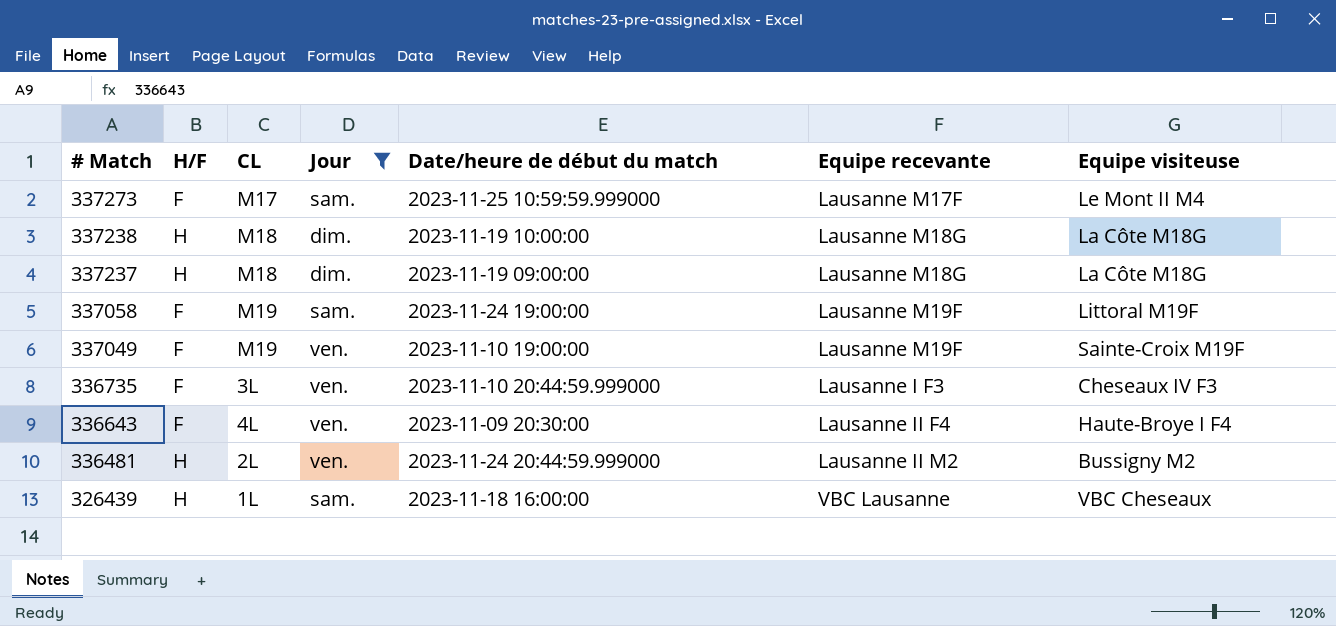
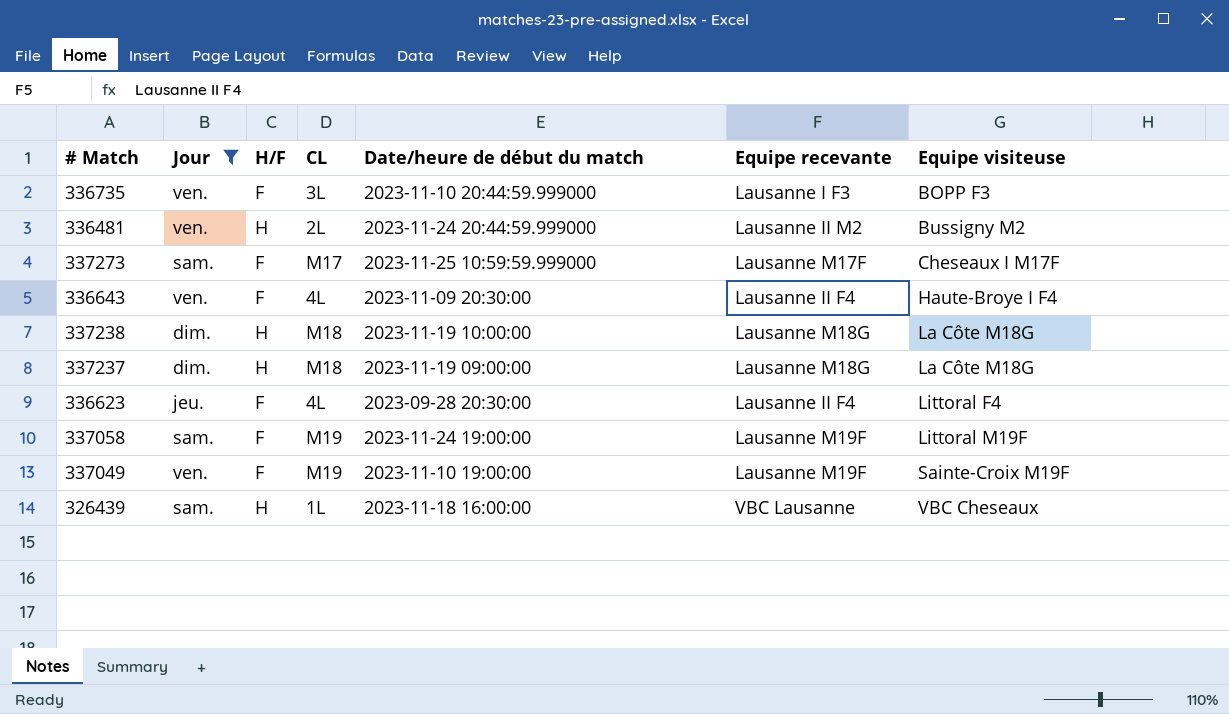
row order: # Match descending -> Equipe visiteuse ascending
column Jour | position: 4 -> 2
336735 | Equipe visiteuse: Cheseaux IV F3 -> BOPP F3
337273 | Equipe visiteuse: Le Mont II M4 -> Cheseaux I M17F
row 336623: none -> jeu. | F | 4L | 2023-09-28 20:30:00 | Lausanne II F4 | Littoral F4

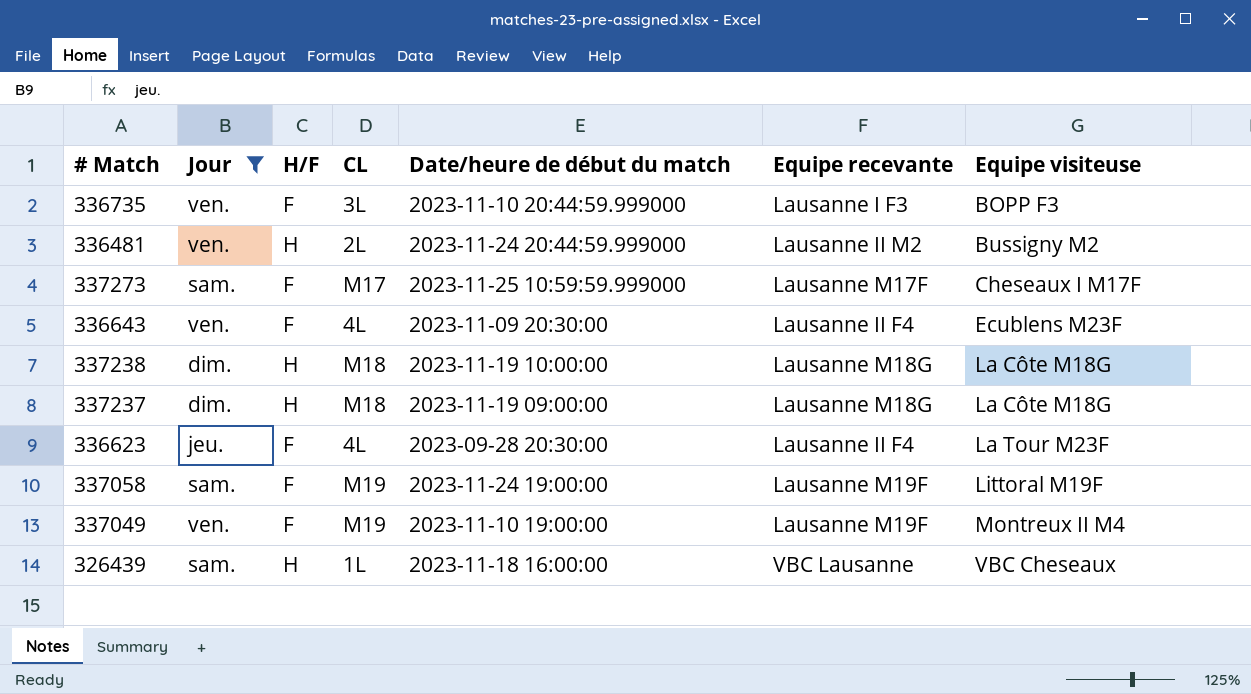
336643 | Equipe visiteuse: Haute-Broye I F4 -> Ecublens M23F
336623 | Equipe visiteuse: Littoral F4 -> La Tour M23F
337049 | Equipe visiteuse: Sainte-Croix M19F -> Montreux II M4

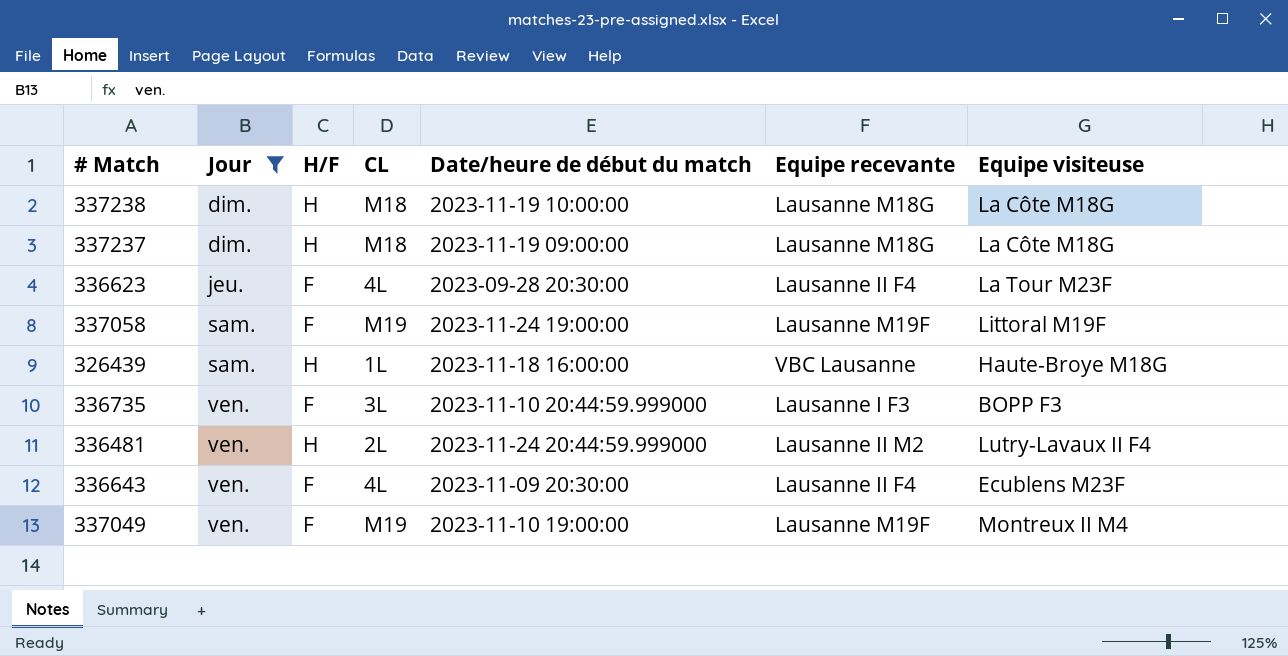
row order: Equipe visiteuse ascending -> Jour ascending
row 337273: sam. | F | M17 | 2023-11-25 10:59:59.999000 | Lausanne M17F | Cheseaux I M17F -> none
326439 | Equipe visiteuse: VBC Cheseaux -> Haute-Broye M18G
336481 | Equipe visiteuse: Bussigny M2 -> Lutry-Lavaux II F4

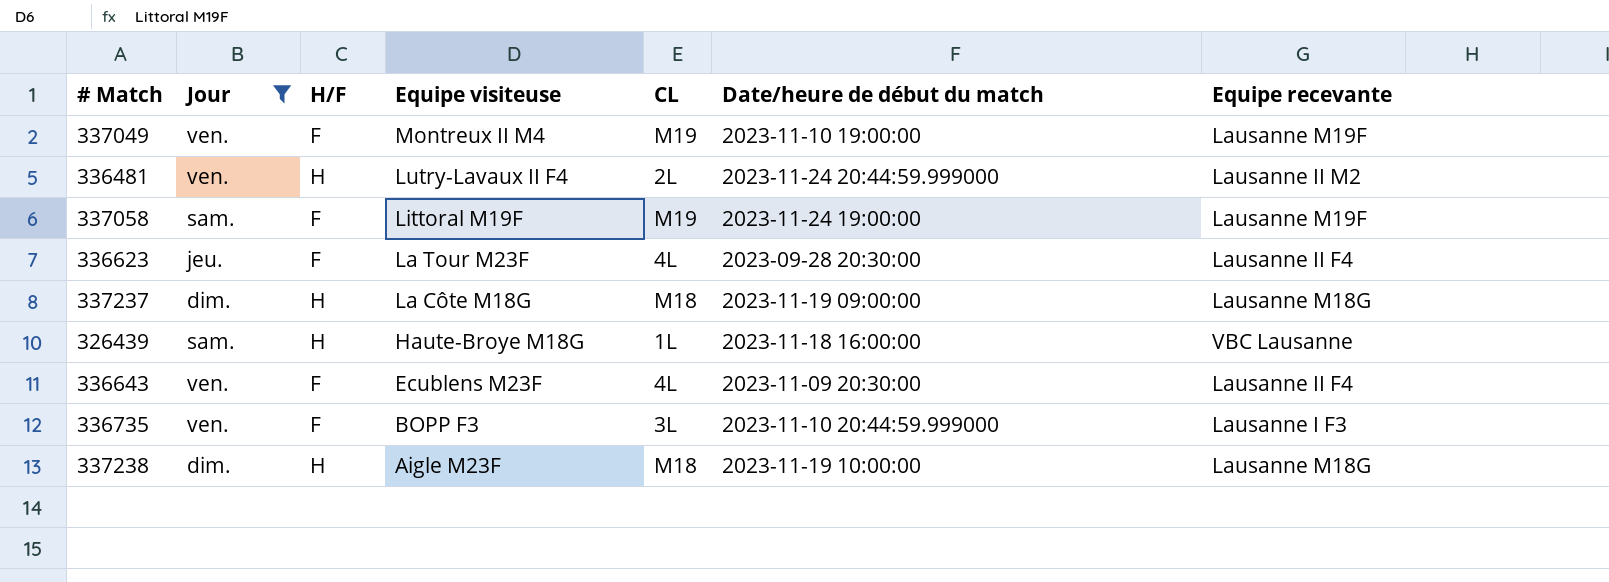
row order: Jour ascending -> Equipe visiteuse descending
column Equipe visiteuse | position: 7 -> 4
337238 | Equipe visiteuse: La Côte M18G -> Aigle M23F

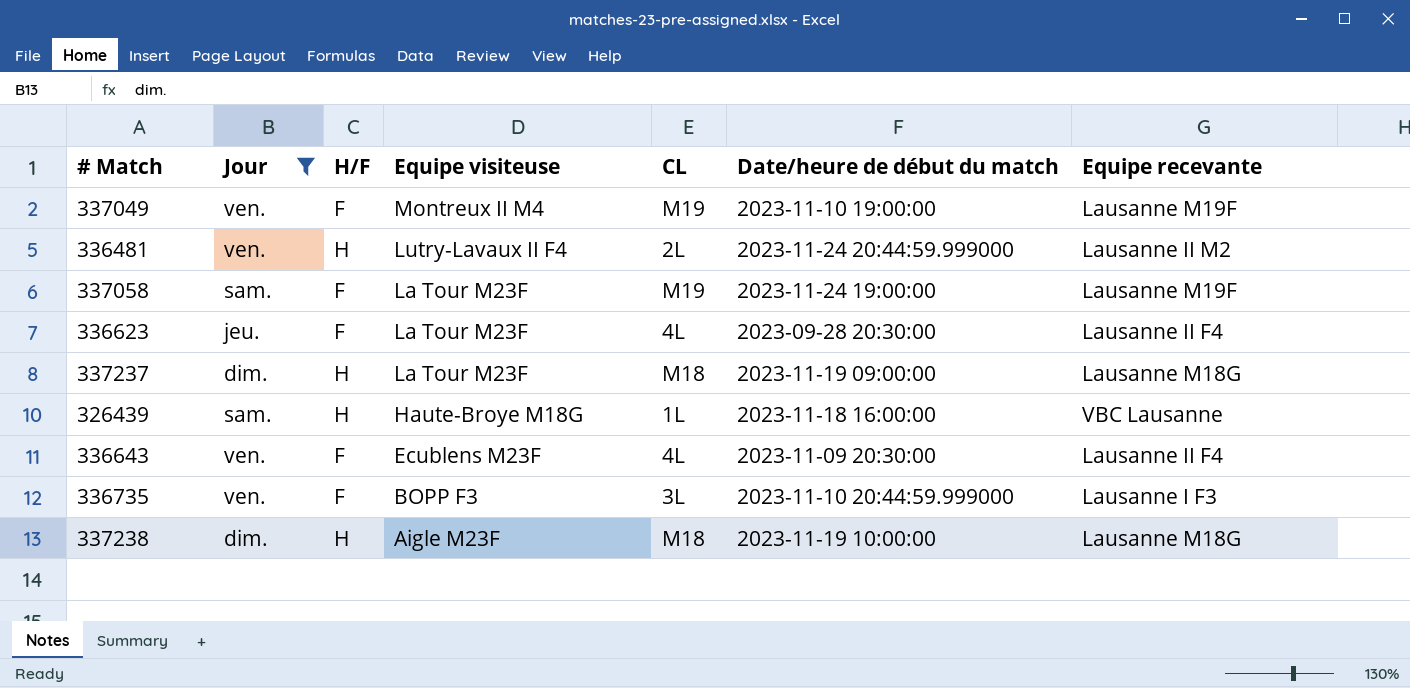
337058 | Equipe visiteuse: Littoral M19F -> La Tour M23F
337237 | Equipe visiteuse: La Côte M18G -> La Tour M23F

